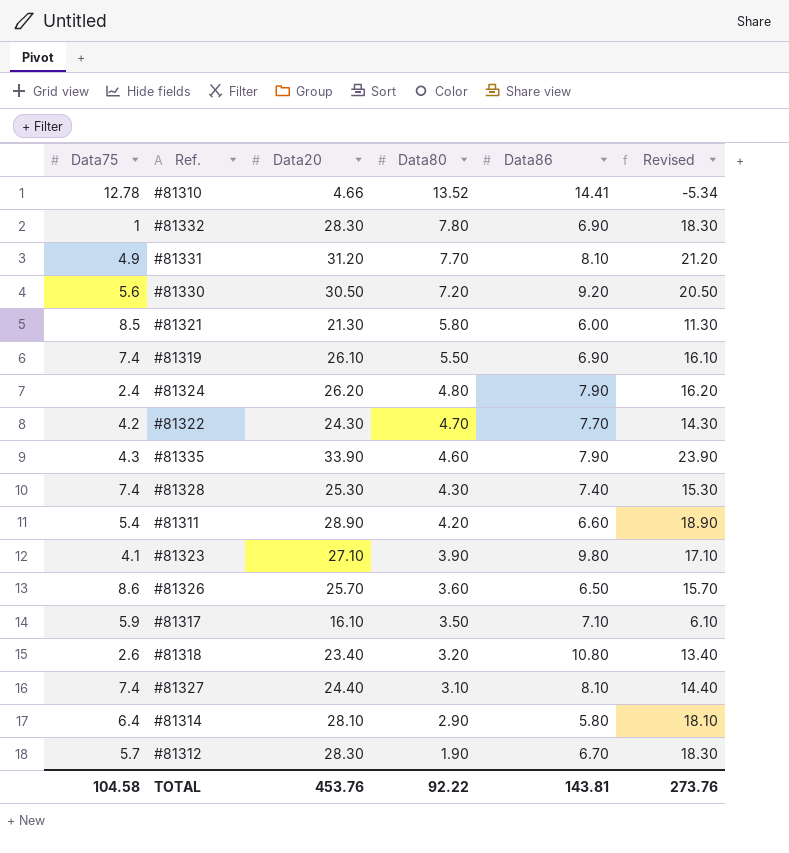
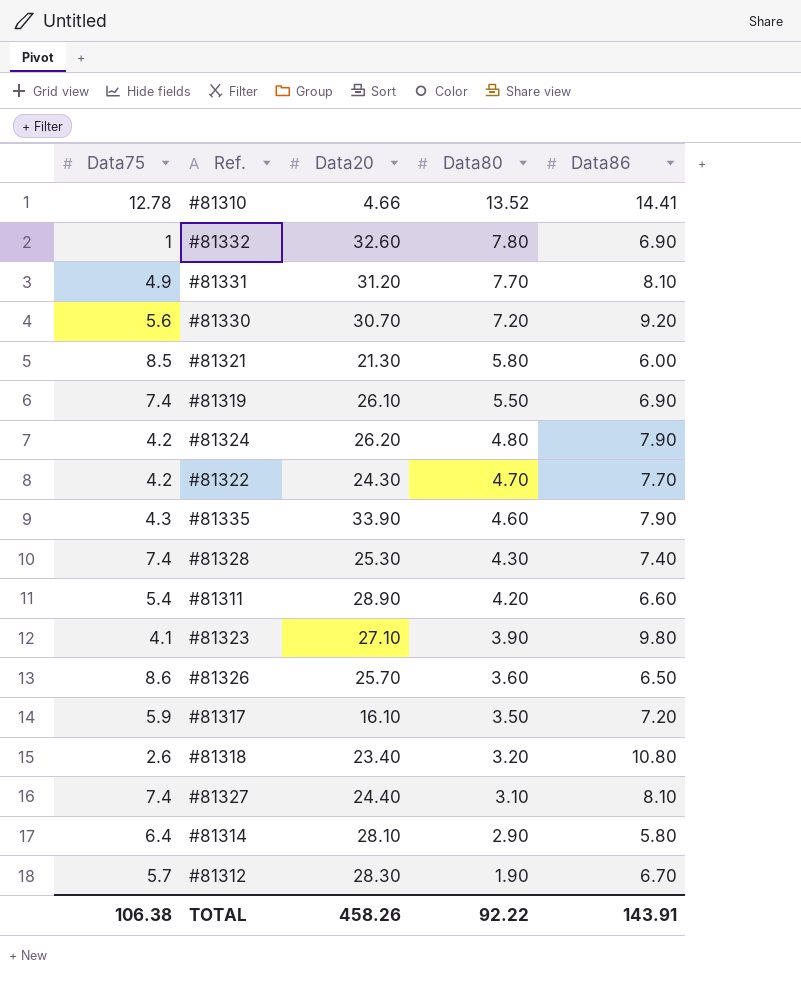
column Revised | formula: [Data20] - 10 -> none
#81332 | Data20: 28.30 -> 32.60
#81330 | Data20: 30.50 -> 30.70
#81324 | Data75: 2.4 -> 4.2
#81317 | Data86: 7.10 -> 7.20
TOTAL | Data75: 104.58 -> 106.38
TOTAL | Data20: 453.76 -> 458.26
TOTAL | Data86: 143.81 -> 143.91

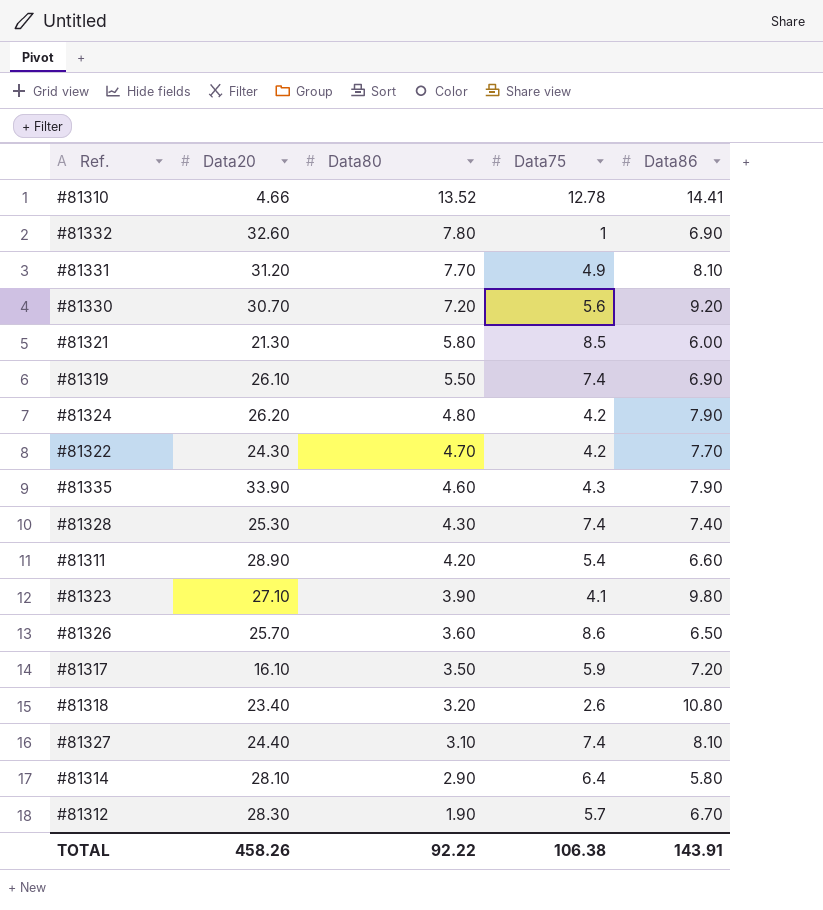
column Data75 | position: 1 -> 4

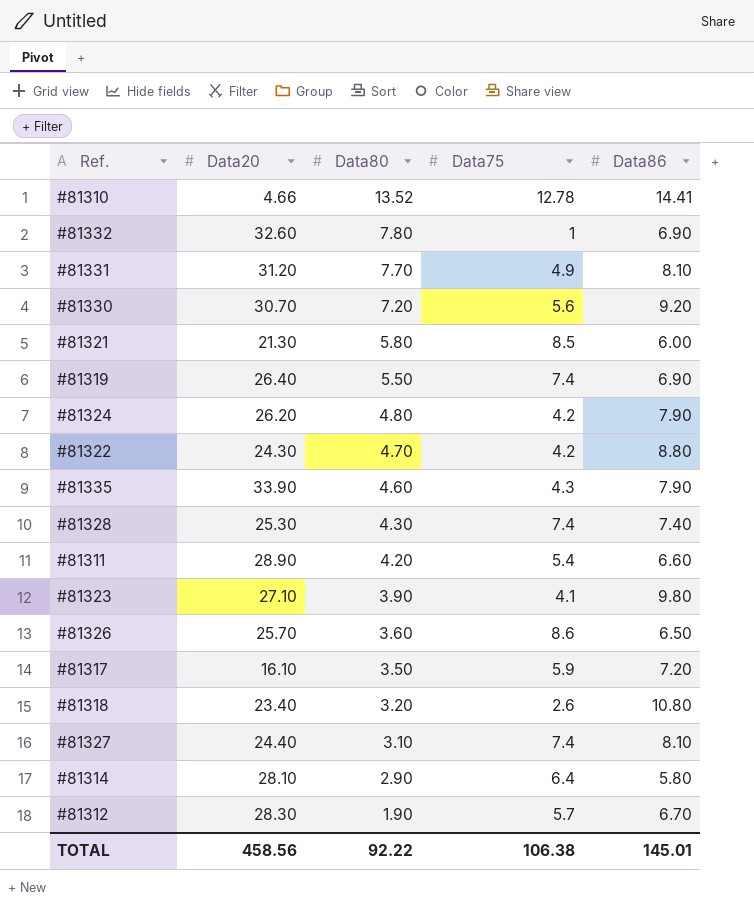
#81319 | Data20: 26.10 -> 26.40
#81322 | Data86: 7.70 -> 8.80
TOTAL | Data20: 458.26 -> 458.56
TOTAL | Data86: 143.91 -> 145.01

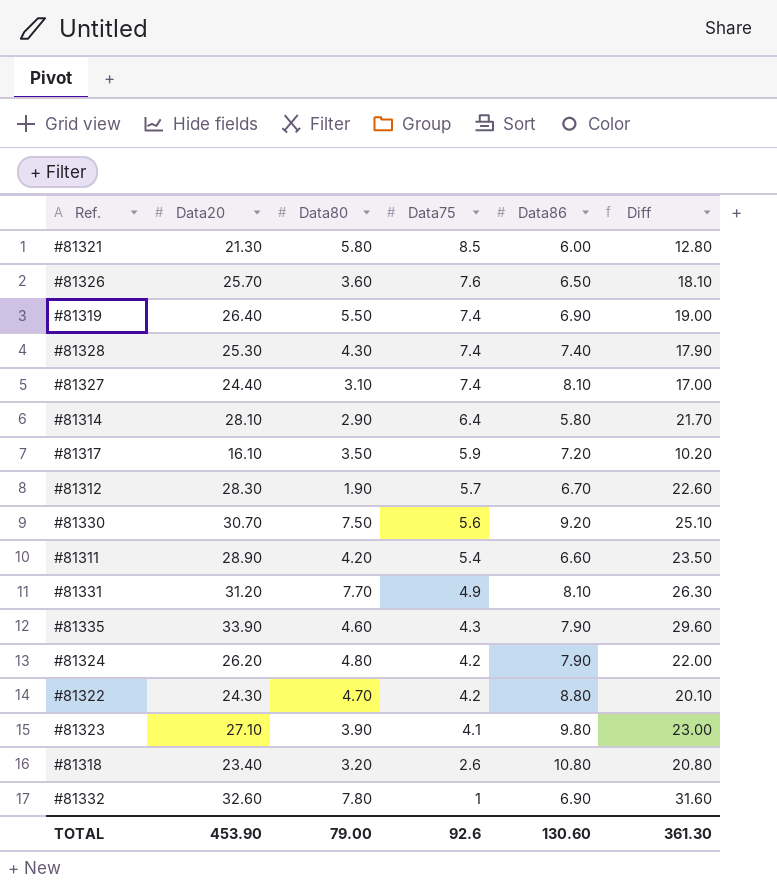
row order: Data80 descending -> Data75 descending
column Diff | formula: none -> [Data20] - [Data75]
row #81310: 4.66 | 13.52 | 12.78 | 14.41 -> none
#81326 | Data75: 8.6 -> 7.6
#81330 | Data80: 7.20 -> 7.50
TOTAL | Data20: 458.56 -> 453.90
TOTAL | Data80: 92.22 -> 79.00
TOTAL | Data75: 106.38 -> 92.6
TOTAL | Data86: 145.01 -> 130.60

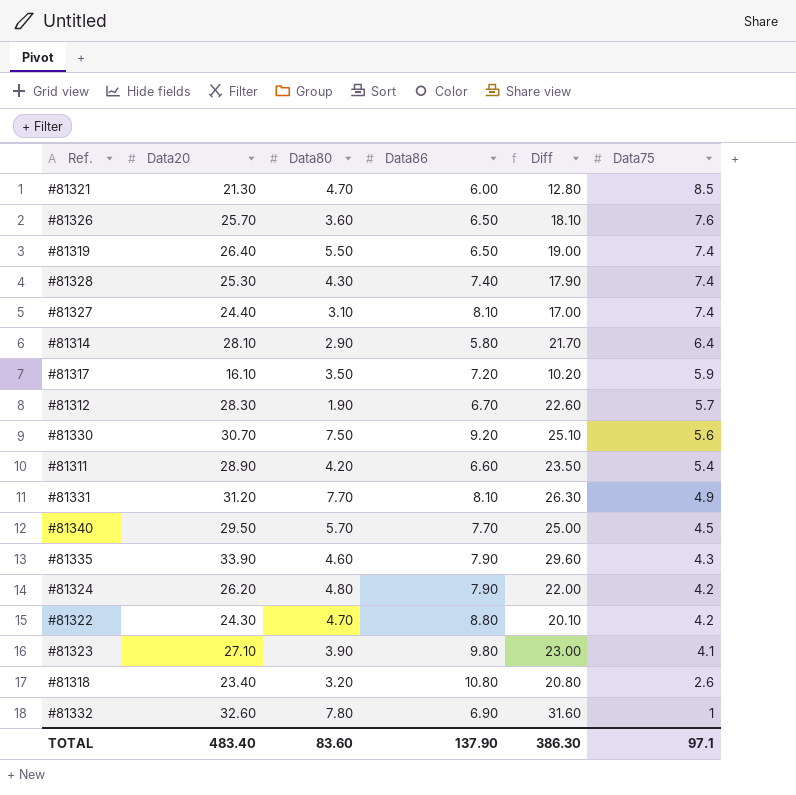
column Data75 | position: 4 -> 6
#81321 | Data80: 5.80 -> 4.70
#81319 | Data86: 6.90 -> 6.50
row #81340: none -> 29.50 | 5.70 | 7.70 | 25.00 | 4.5
TOTAL | Data20: 453.90 -> 483.40
TOTAL | Data80: 79.00 -> 83.60
TOTAL | Data86: 130.60 -> 137.90
TOTAL | Diff: 361.30 -> 386.30
TOTAL | Data75: 92.6 -> 97.1

